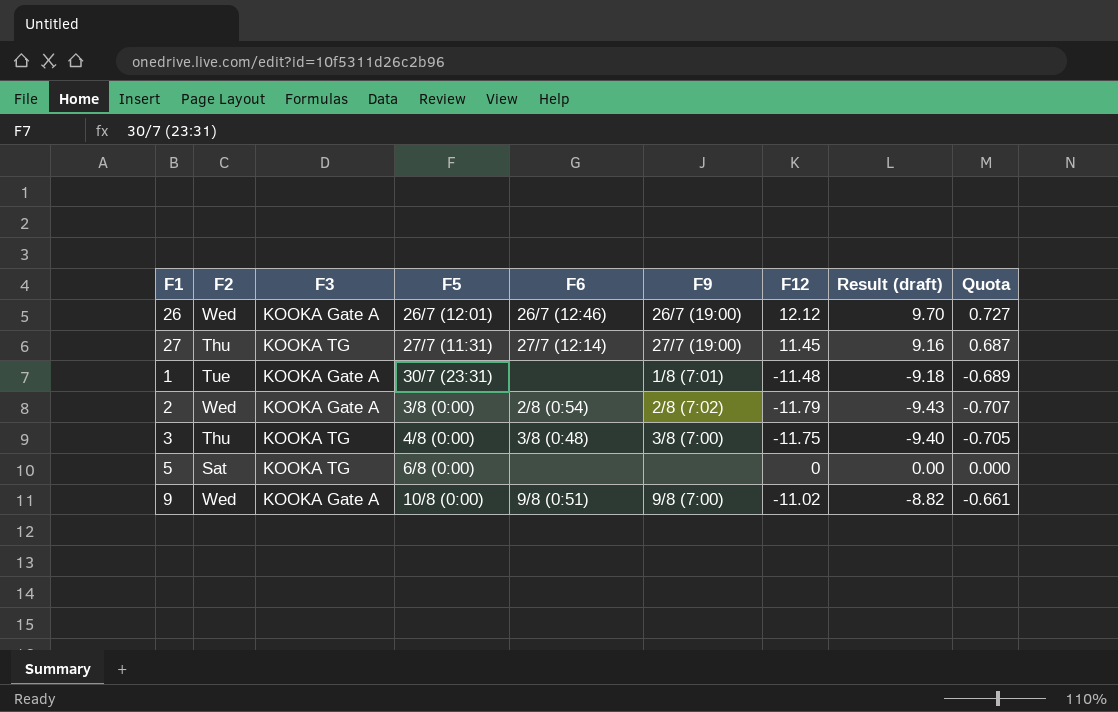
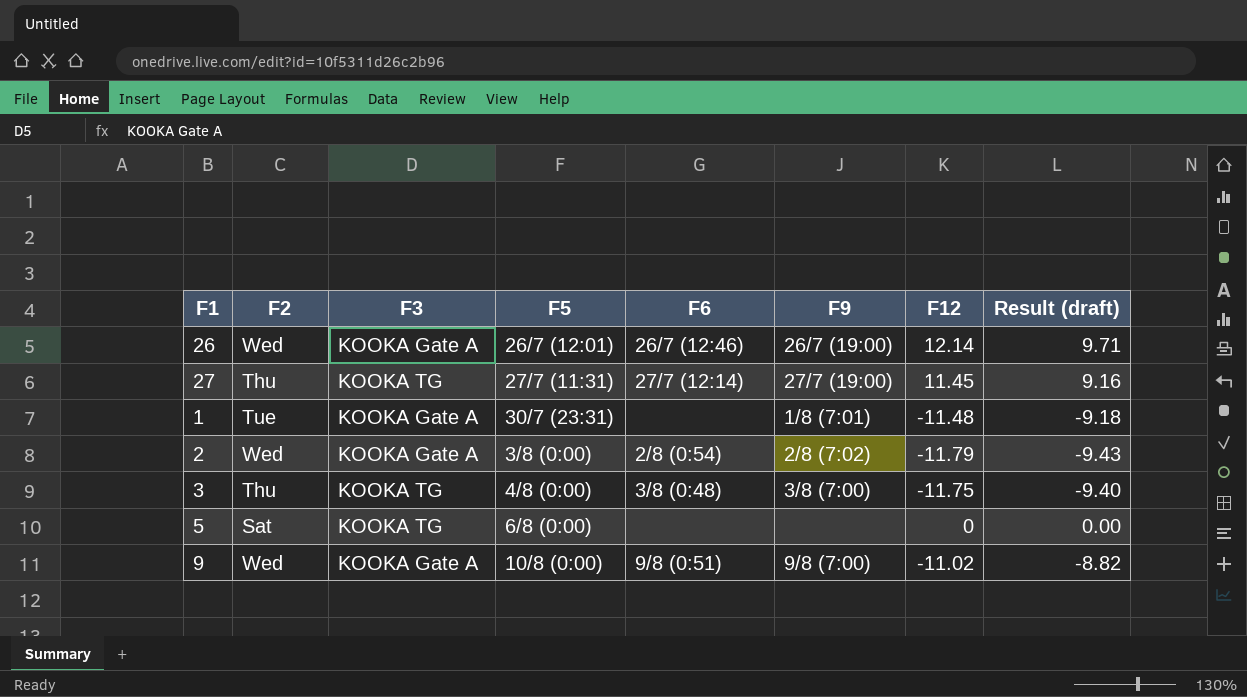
column Quota | formula: [F12] * 0.06 -> none
26 | F12: 12.12 -> 12.14
26 | Result (draft): 9.70 -> 9.71

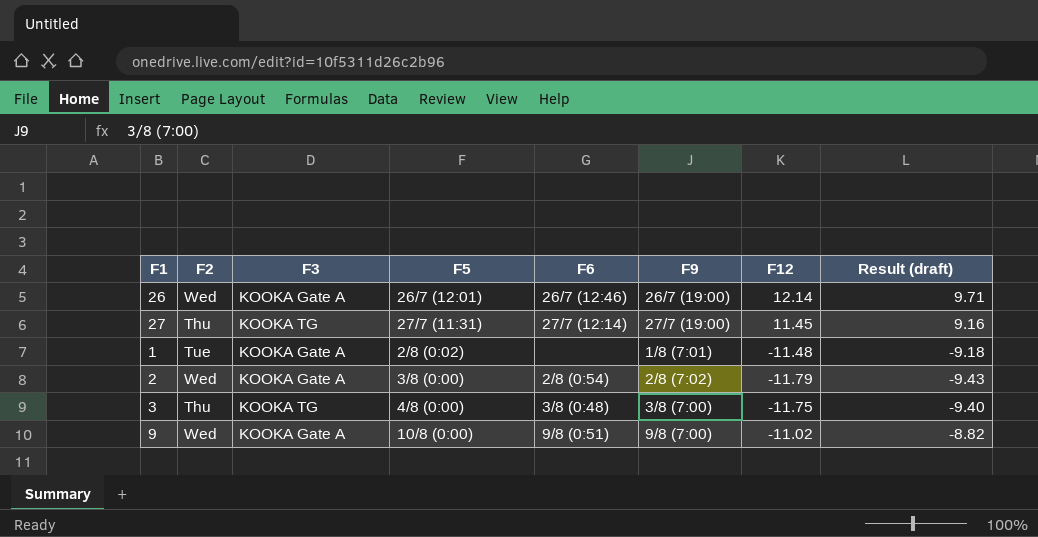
row 5: Sat | KOOKA TG | 6/8 (0:00) | none | none | 0 | 0.00 -> none
1 | F5: 30/7 (23:31) -> 2/8 (0:02)

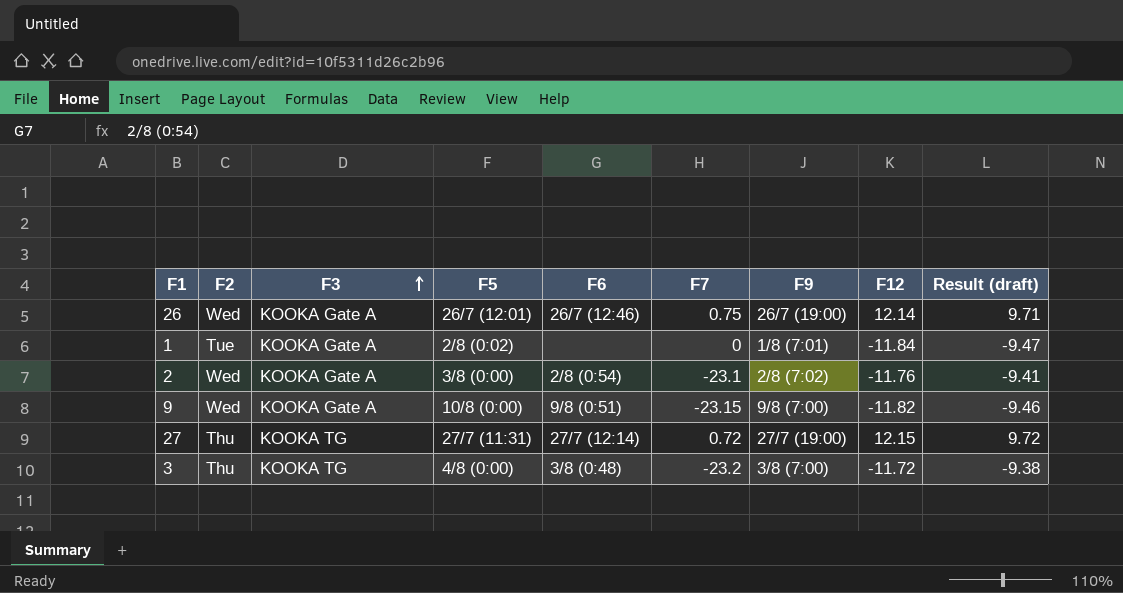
row order: none -> F3 ascending
column F7 | position: none -> 6
1 | F12: -11.48 -> -11.84
1 | Result (draft): -9.18 -> -9.47
2 | F12: -11.79 -> -11.76
2 | Result (draft): -9.43 -> -9.41
9 | F12: -11.02 -> -11.82
9 | Result (draft): -8.82 -> -9.46
27 | F12: 11.45 -> 12.15
27 | Result (draft): 9.16 -> 9.72
3 | F12: -11.75 -> -11.72
3 | Result (draft): -9.40 -> -9.38

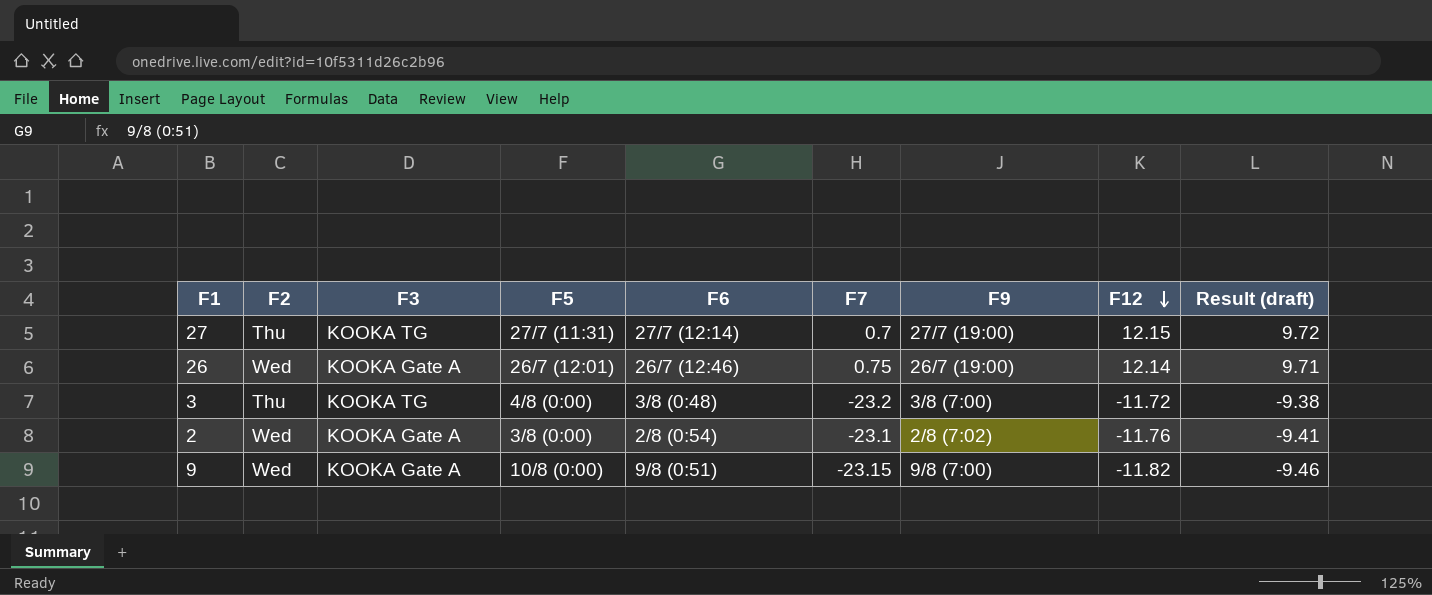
row order: F3 ascending -> F12 descending
row 1: Tue | KOOKA Gate A | 2/8 (0:02) | none | 0 | 1/8 (7:01) | -11.84 | -9.47 -> none
27 | F7: 0.72 -> 0.7

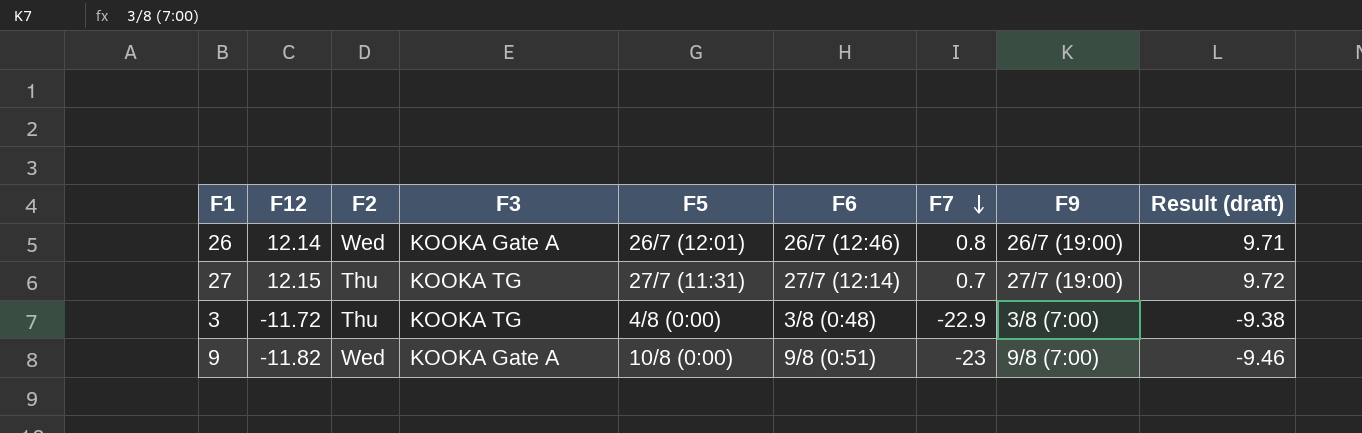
row order: F12 descending -> F7 descending
column F12 | position: 8 -> 2
row 2: Wed | KOOKA Gate A | 3/8 (0:00) | 2/8 (0:54) | -23.1 | 2/8 (7:02) | -11.76 | -9.41 -> none
26 | F7: 0.75 -> 0.8
3 | F7: -23.2 -> -22.9
9 | F7: -23.15 -> -23

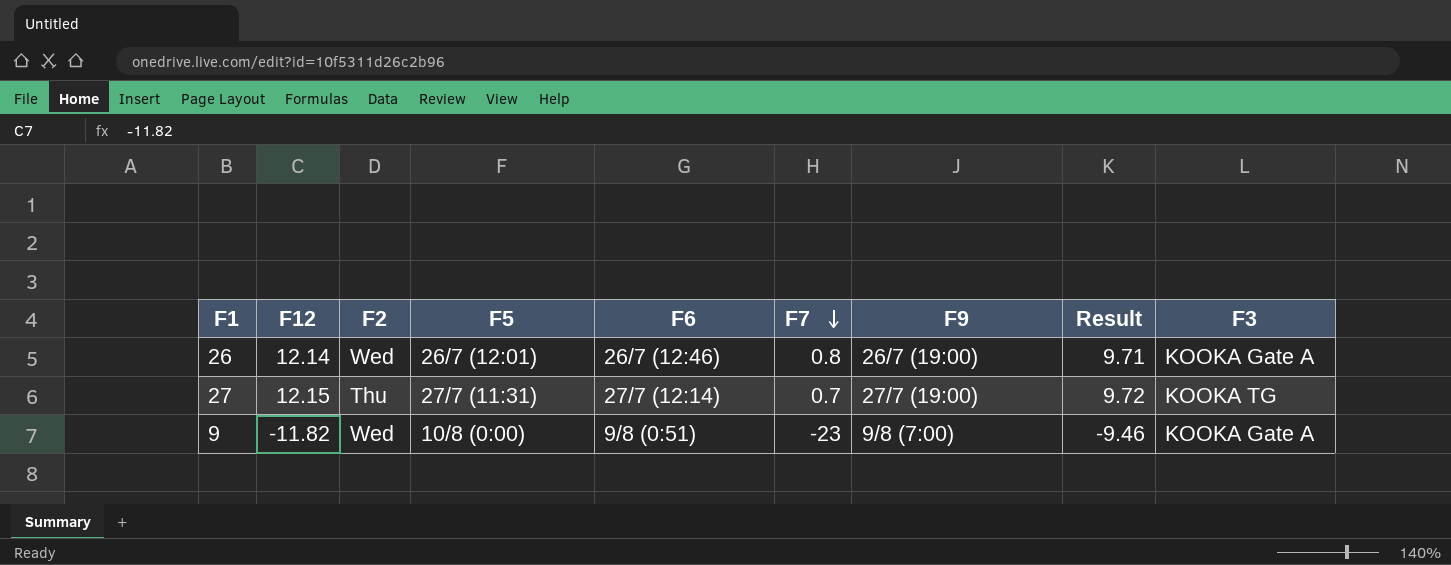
column name: Result (draft) -> Result
column F3 | position: 4 -> 9
row 3: -11.72 | Thu | KOOKA TG | 4/8 (0:00) | 3/8 (0:48) | -22.9 | 3/8 (7:00) | -9.38 -> none

